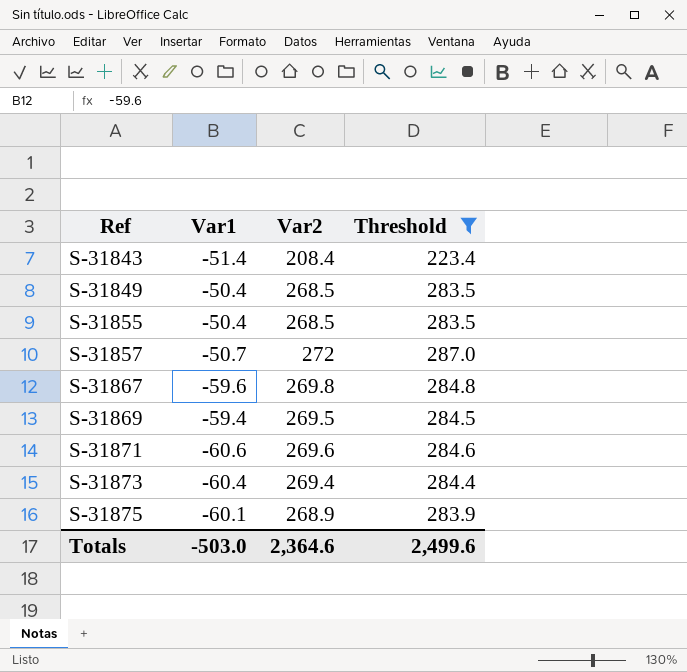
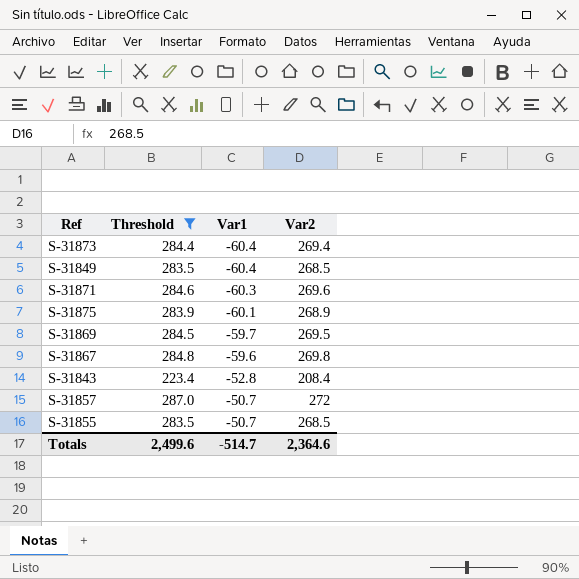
row order: Ref ascending -> Var1 ascending
column Threshold | position: 4 -> 2
S-31849 | Var1: -50.4 -> -60.4
S-31871 | Var1: -60.6 -> -60.3
S-31869 | Var1: -59.4 -> -59.7
S-31843 | Var1: -51.4 -> -52.8
S-31855 | Var1: -50.4 -> -50.7
Totals | Var1: -503.0 -> -514.7

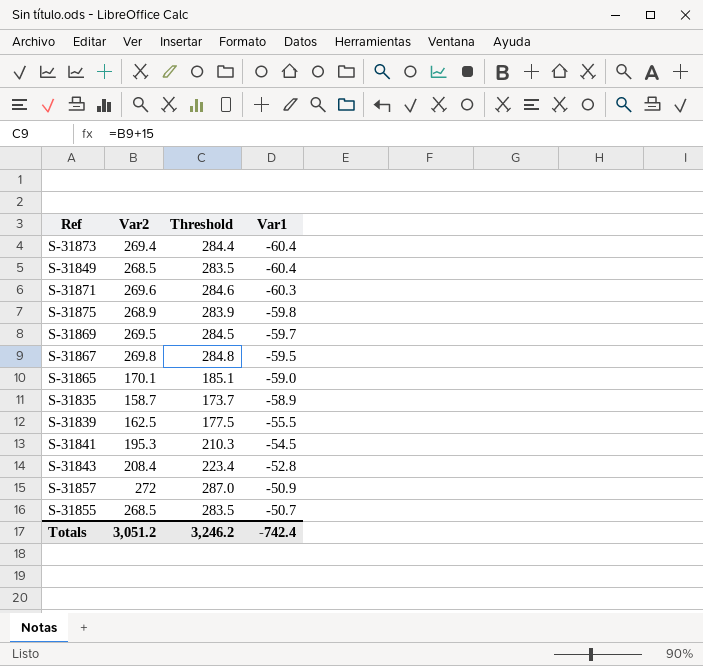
filter: Threshold >= 223.4 -> none
column Var2 | position: 4 -> 2
S-31875 | Var1: -60.1 -> -59.8
S-31867 | Var1: -59.6 -> -59.5
S-31857 | Var1: -50.7 -> -50.9
Totals | Var2: 2,364.6 -> 3,051.2
Totals | Threshold: 2,499.6 -> 3,246.2
Totals | Var1: -514.7 -> -742.4

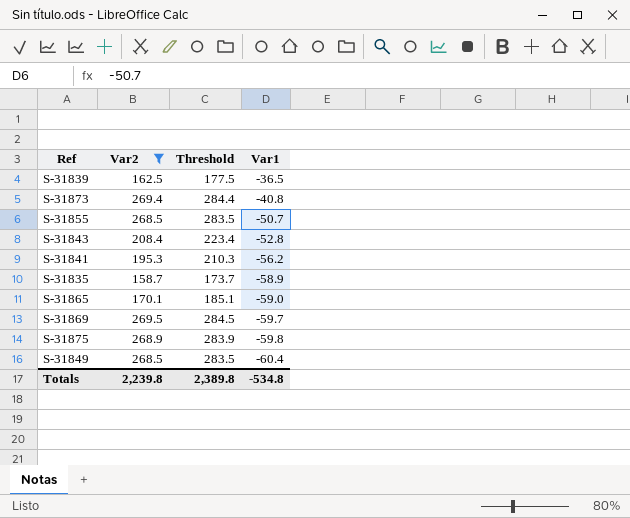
filter: none -> Var2 <= 269.5
row order: Var1 ascending -> Var1 descending
S-31839 | Var1: -55.5 -> -36.5
S-31873 | Var1: -60.4 -> -40.8
S-31841 | Var1: -54.5 -> -56.2
Totals | Var2: 3,051.2 -> 2,239.8
Totals | Threshold: 3,246.2 -> 2,389.8
Totals | Var1: -742.4 -> -534.8

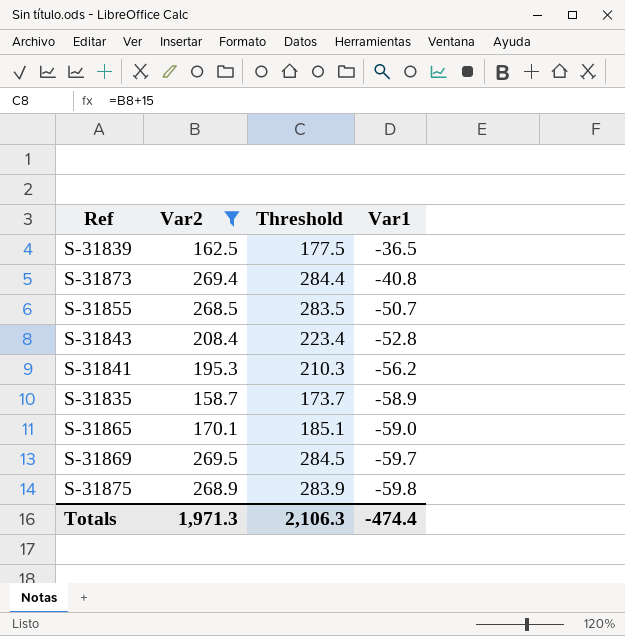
row S-31849: 268.5 | 283.5 | -60.4 -> none
Totals | Var2: 2,239.8 -> 1,971.3
Totals | Threshold: 2,389.8 -> 2,106.3
Totals | Var1: -534.8 -> -474.4

